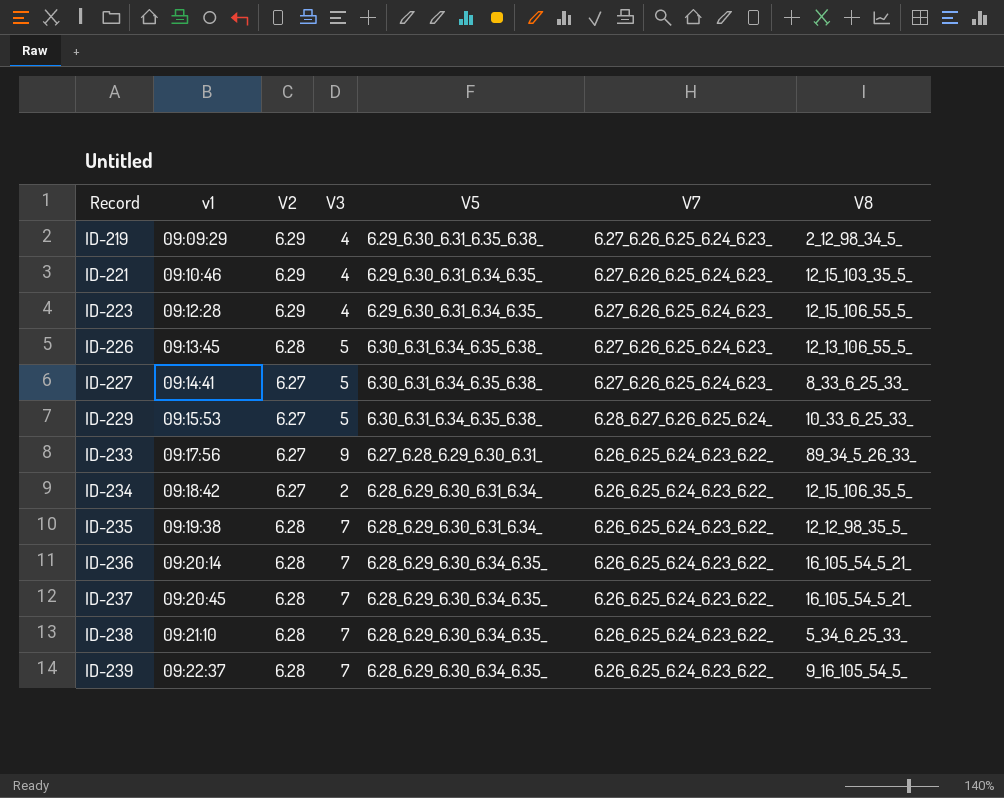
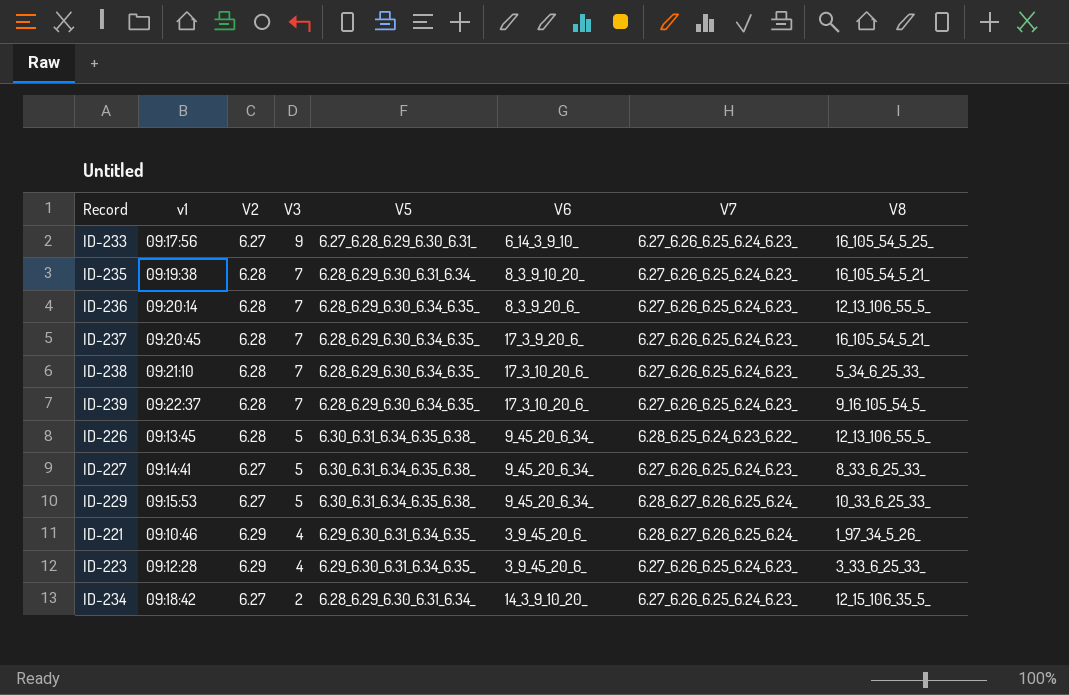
row order: Record ascending -> V3 descending
column V6 | position: none -> 6
row ID-219: 09:09:29 | 6.29 | 4 | 6.29_6.30_6.31_6.35_6.38_ | 6.27_6.26_6.25_6.24_6.23_ | 2_12_98_34_5_ -> none
ID-233 | V7: 6.26_6.25_6.24_6.23_6.22_ -> 6.27_6.26_6.25_6.24_6.23_
ID-233 | V8: 89_34_5_26_33_ -> 16_105_54_5_25_
ID-235 | V7: 6.26_6.25_6.24_6.23_6.22_ -> 6.27_6.26_6.25_6.24_6.23_
ID-235 | V8: 12_12_98_35_5_ -> 16_105_54_5_21_
ID-236 | V7: 6.26_6.25_6.24_6.23_6.22_ -> 6.27_6.26_6.25_6.24_6.23_
ID-236 | V8: 16_105_54_5_21_ -> 12_13_106_55_5_
ID-237 | V7: 6.26_6.25_6.24_6.23_6.22_ -> 6.27_6.26_6.25_6.24_6.23_
ID-238 | V7: 6.26_6.25_6.24_6.23_6.22_ -> 6.27_6.26_6.25_6.24_6.23_
ID-239 | V7: 6.26_6.25_6.24_6.23_6.22_ -> 6.27_6.26_6.25_6.24_6.23_
ID-226 | V7: 6.27_6.26_6.25_6.24_6.23_ -> 6.28_6.25_6.24_6.23_6.22_
ID-221 | V7: 6.27_6.26_6.25_6.24_6.23_ -> 6.28_6.27_6.26_6.25_6.24_
ID-221 | V8: 12_15_103_35_5_ -> 1_97_34_5_26_
ID-223 | V8: 12_15_106_55_5_ -> 3_33_6_25_33_
ID-234 | V7: 6.26_6.25_6.24_6.23_6.22_ -> 6.27_6.26_6.25_6.24_6.23_

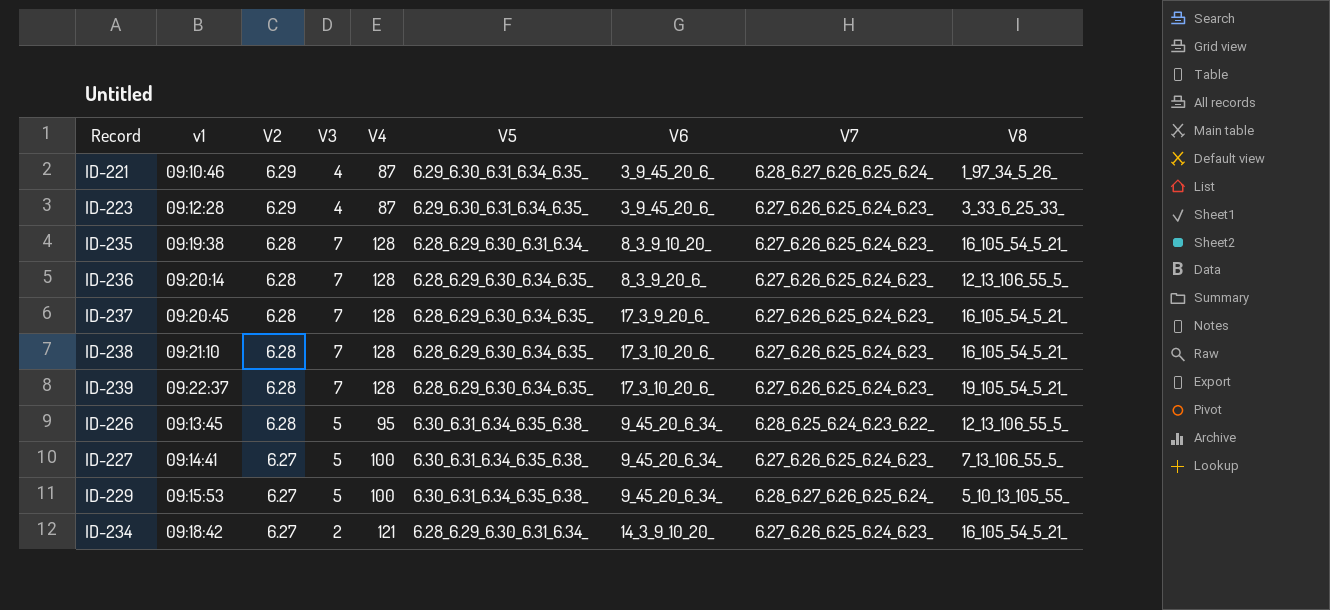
row order: V3 descending -> V2 descending
column V4 | position: none -> 5
row ID-233: 09:17:56 | 6.27 | 9 | 6.27_6.28_6.29_6.30_6.31_ | 6_14_3_9_10_ | 6.27_6.26_6.25_6.24_6.23_ | 16_105_54_5_25_ -> none
ID-238 | V8: 5_34_6_25_33_ -> 16_105_54_5_21_
ID-239 | V8: 9_16_105_54_5_ -> 19_105_54_5_21_
ID-227 | V8: 8_33_6_25_33_ -> 7_13_106_55_5_
ID-229 | V8: 10_33_6_25_33_ -> 5_10_13_105_55_
ID-234 | V8: 12_15_106_35_5_ -> 16_105_54_5_21_

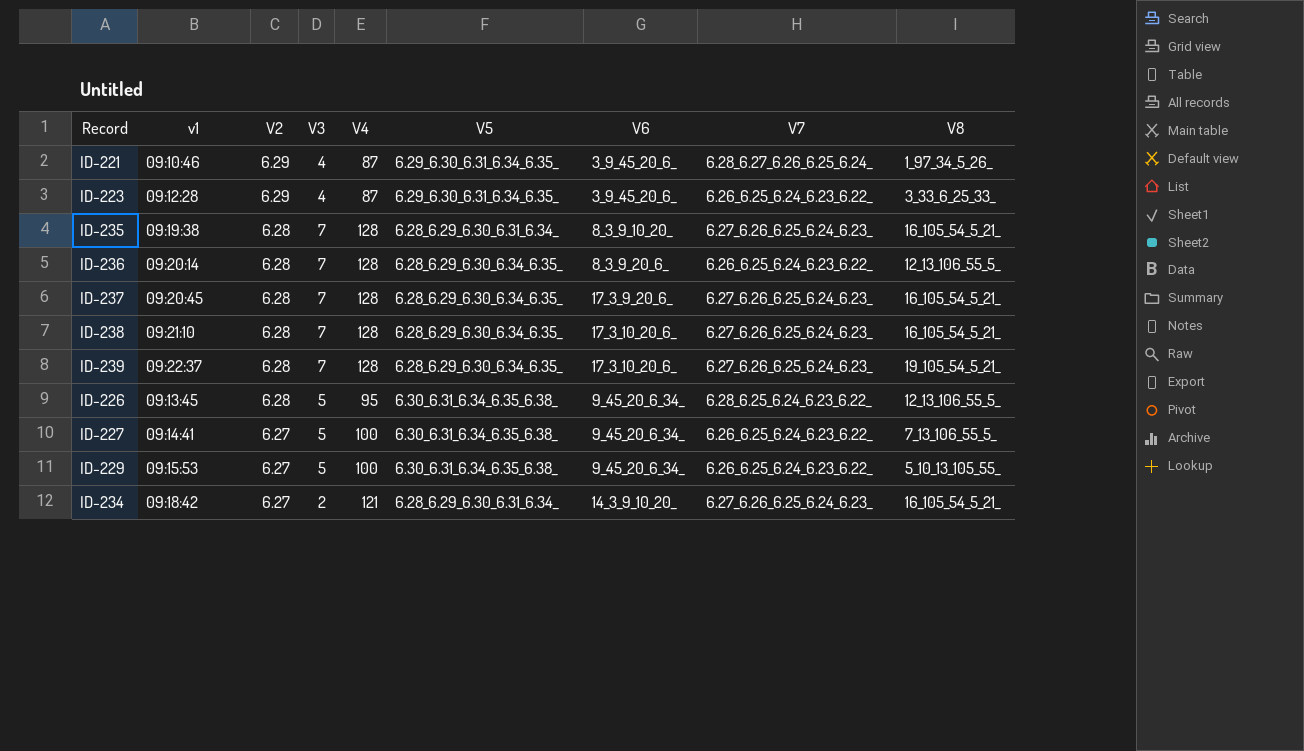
ID-223 | V7: 6.27_6.26_6.25_6.24_6.23_ -> 6.26_6.25_6.24_6.23_6.22_
ID-236 | V7: 6.27_6.26_6.25_6.24_6.23_ -> 6.26_6.25_6.24_6.23_6.22_
ID-227 | V7: 6.27_6.26_6.25_6.24_6.23_ -> 6.26_6.25_6.24_6.23_6.22_
ID-229 | V7: 6.28_6.27_6.26_6.25_6.24_ -> 6.26_6.25_6.24_6.23_6.22_

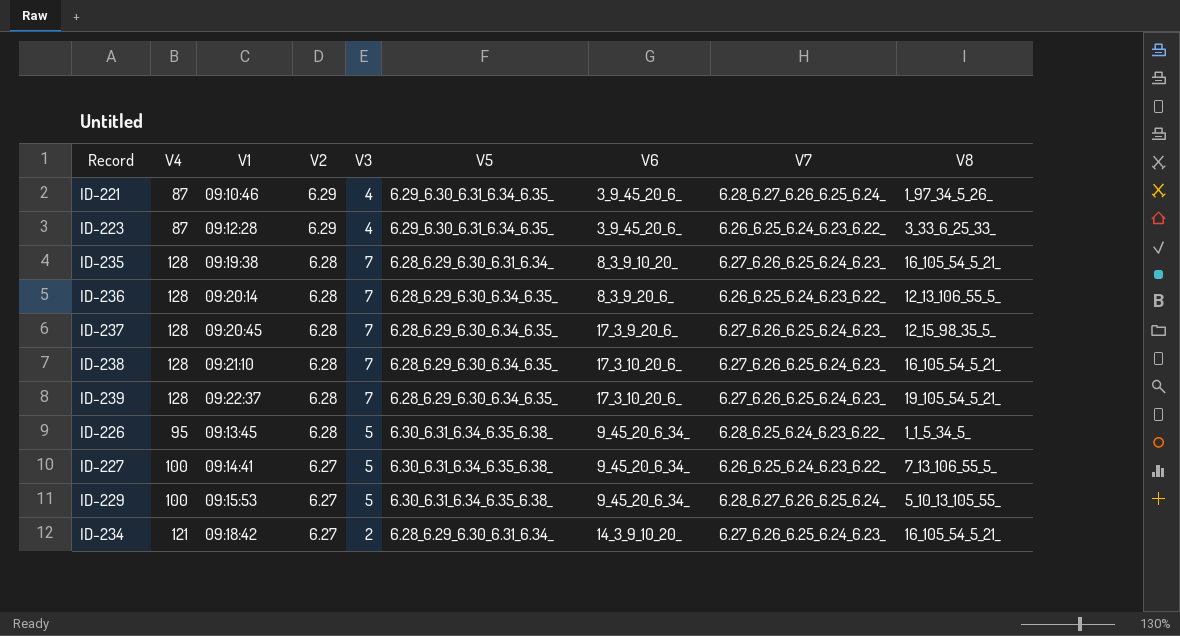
column V4 | position: 5 -> 2
column name: v1 -> V1
ID-237 | V8: 16_105_54_5_21_ -> 12_15_98_35_5_
ID-226 | V8: 12_13_106_55_5_ -> 1_1_5_34_5_
ID-229 | V7: 6.26_6.25_6.24_6.23_6.22_ -> 6.28_6.27_6.26_6.25_6.24_

